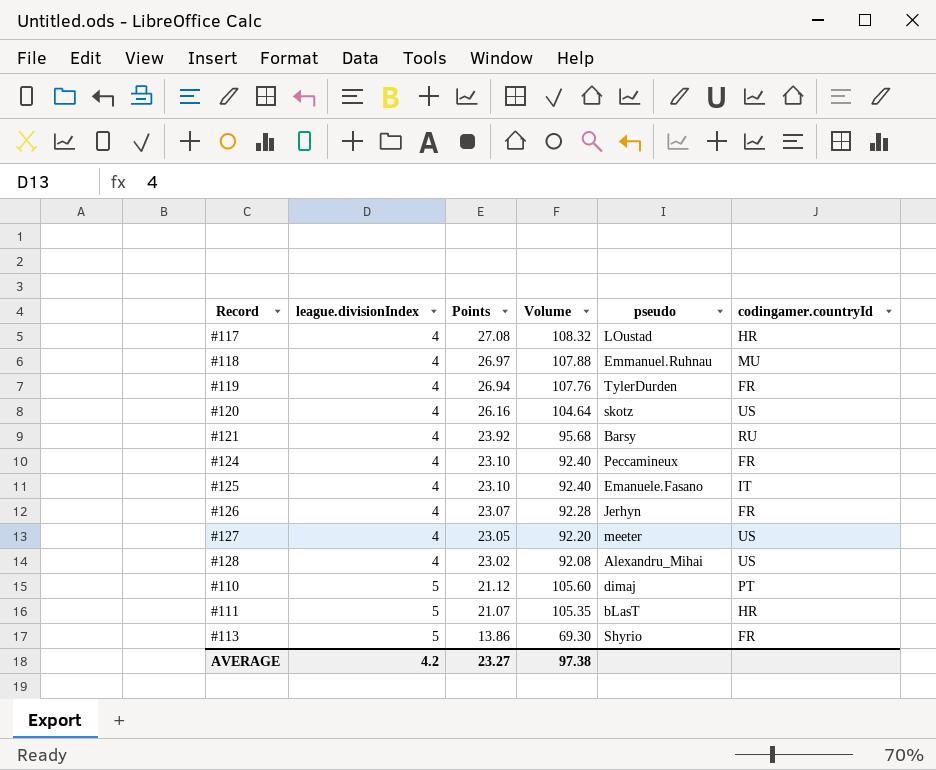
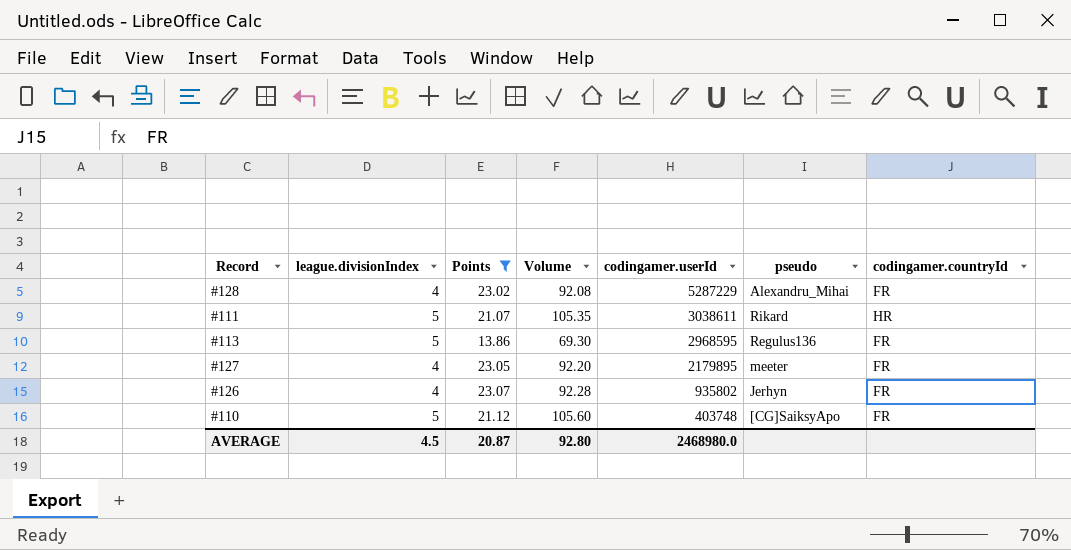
filter: none -> Points <= 23.07
row order: league.divisionIndex ascending -> codingamer.userId descending
column codingamer.userId | position: none -> 5
#128 | codingamer.countryId: US -> FR
#111 | pseudo: bLasT -> Rikard
#113 | pseudo: Shyrio -> Regulus136
#127 | codingamer.countryId: US -> FR
#110 | pseudo: dimaj -> [CG]SaiksyApo
#110 | codingamer.countryId: PT -> FR
AVERAGE | league.divisionIndex: 4.2 -> 4.5
AVERAGE | Points: 23.27 -> 20.87
AVERAGE | Volume: 97.38 -> 92.80

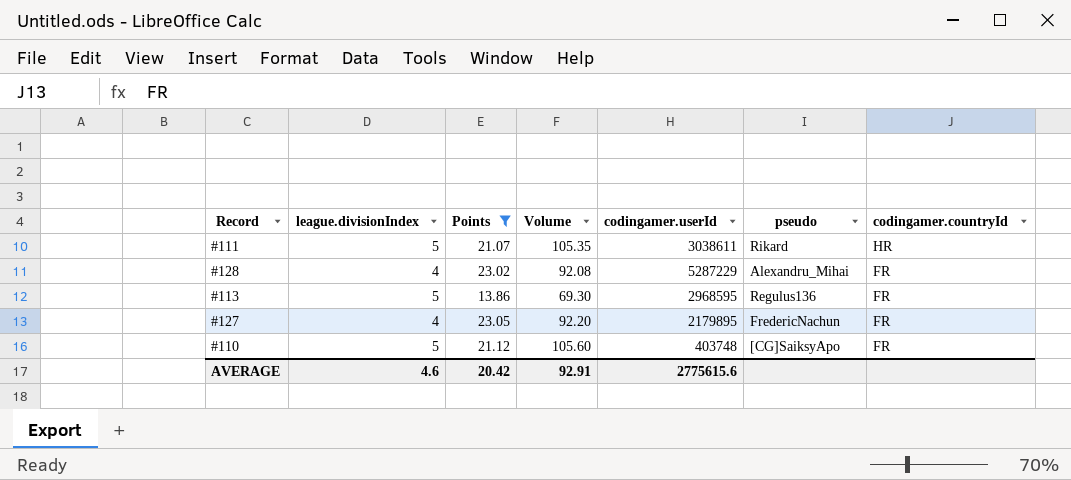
row order: codingamer.userId descending -> codingamer.countryId descending
row #126: 4 | 23.07 | 92.28 | 935802 | Jerhyn | FR -> none
#127 | pseudo: meeter -> FredericNachun
AVERAGE | league.divisionIndex: 4.5 -> 4.6
AVERAGE | Points: 20.87 -> 20.42
AVERAGE | Volume: 92.80 -> 92.91
AVERAGE | codingamer.userId: 2468980.0 -> 2775615.6

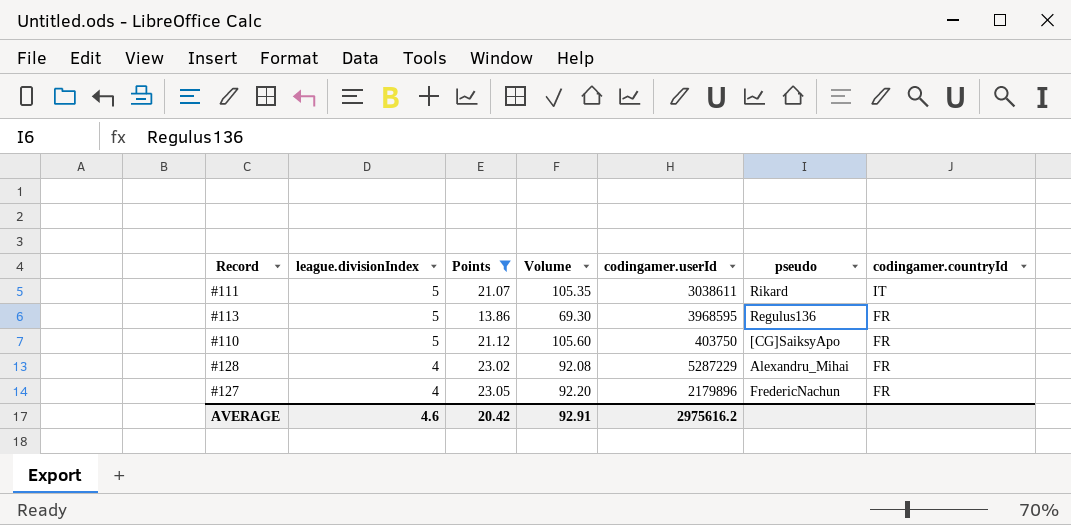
row order: codingamer.countryId descending -> league.divisionIndex descending
#111 | codingamer.countryId: HR -> IT
#113 | codingamer.userId: 2968595 -> 3968595
#110 | codingamer.userId: 403748 -> 403750
#127 | codingamer.userId: 2179895 -> 2179896
AVERAGE | codingamer.userId: 2775615.6 -> 2975616.2

